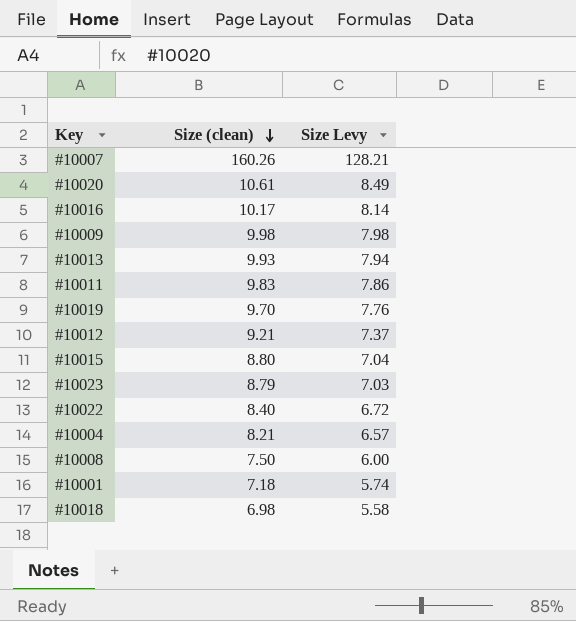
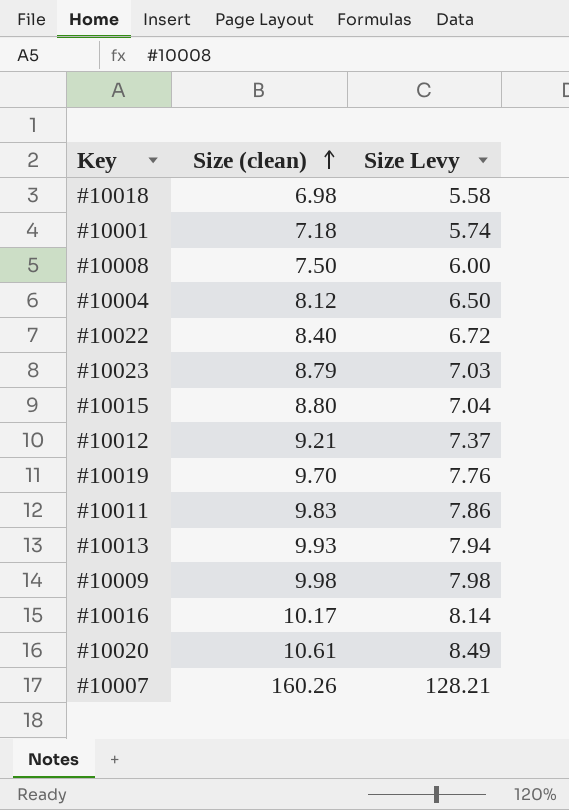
row order: Size (clean) descending -> Size (clean) ascending
#10004 | Size (clean): 8.21 -> 8.12
#10004 | Size Levy: 6.57 -> 6.50

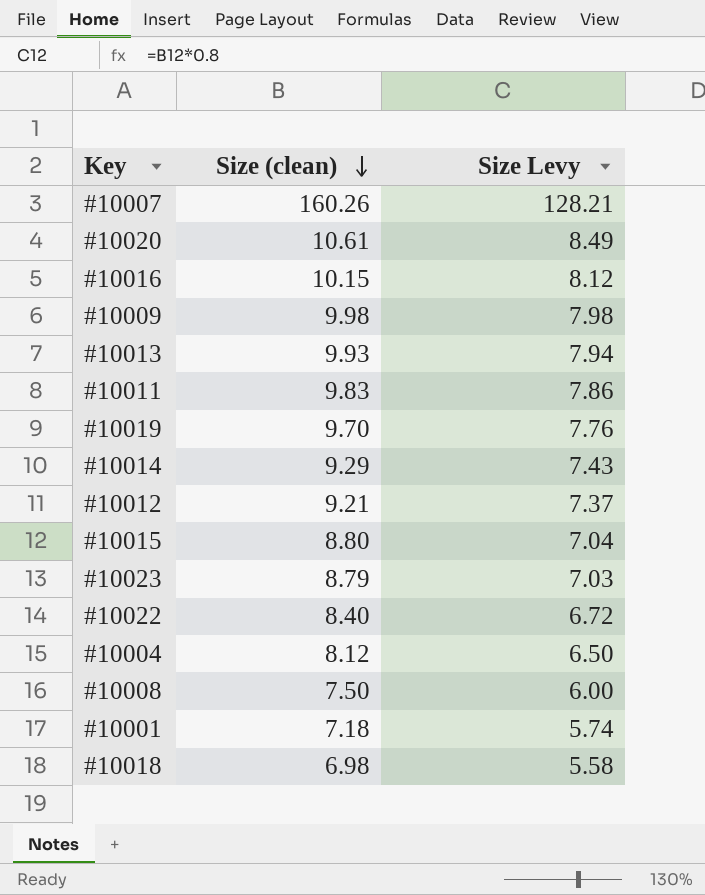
row order: Size (clean) ascending -> Size (clean) descending
#10016 | Size (clean): 10.17 -> 10.15
#10016 | Size Levy: 8.14 -> 8.12
row #10014: none -> 9.29 | 7.43

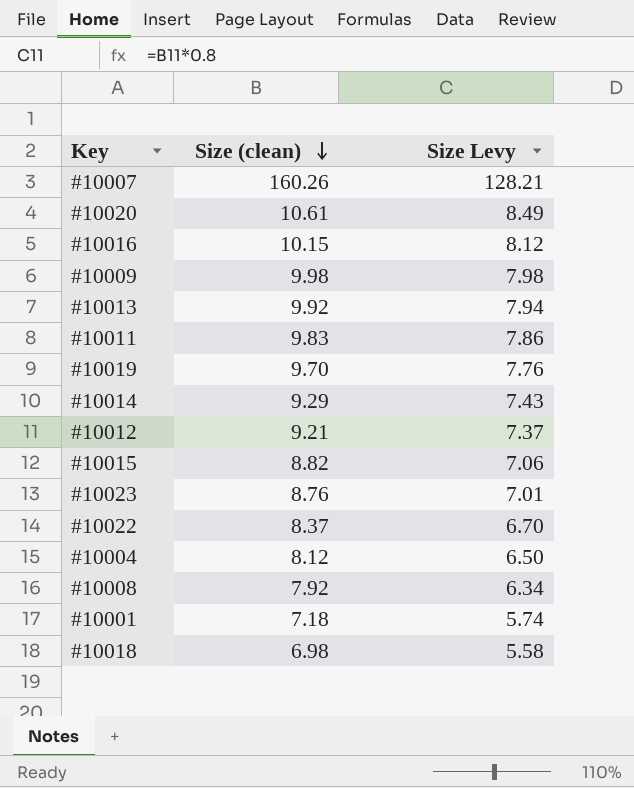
#10013 | Size (clean): 9.93 -> 9.92
#10015 | Size (clean): 8.80 -> 8.82
#10015 | Size Levy: 7.04 -> 7.06
#10023 | Size (clean): 8.79 -> 8.76
#10023 | Size Levy: 7.03 -> 7.01
#10022 | Size (clean): 8.40 -> 8.37
#10022 | Size Levy: 6.72 -> 6.70
#10008 | Size (clean): 7.50 -> 7.92
#10008 | Size Levy: 6.00 -> 6.34

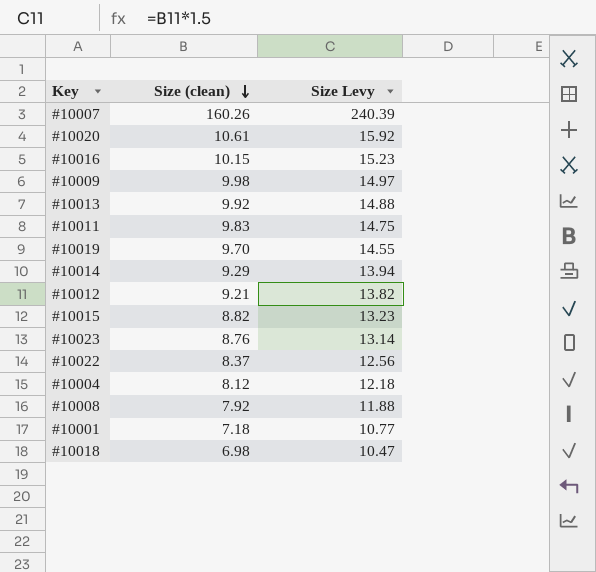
column Size Levy | formula: [Size (clean)] * 0.8 -> [Size (clean)] * 1.5

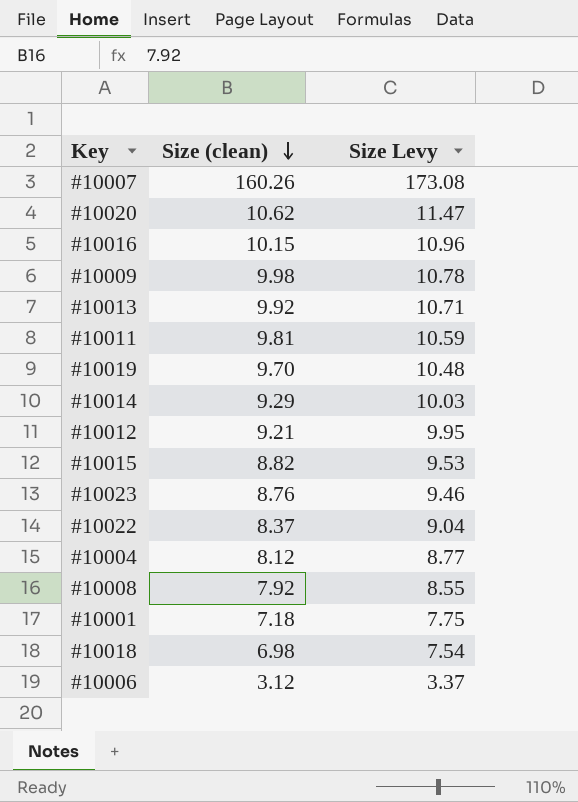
column Size Levy | formula: [Size (clean)] * 1.5 -> [Size (clean)] * 1.08
#10020 | Size (clean): 10.61 -> 10.62
#10011 | Size (clean): 9.83 -> 9.81
row #10006: none -> 3.12 | 3.37

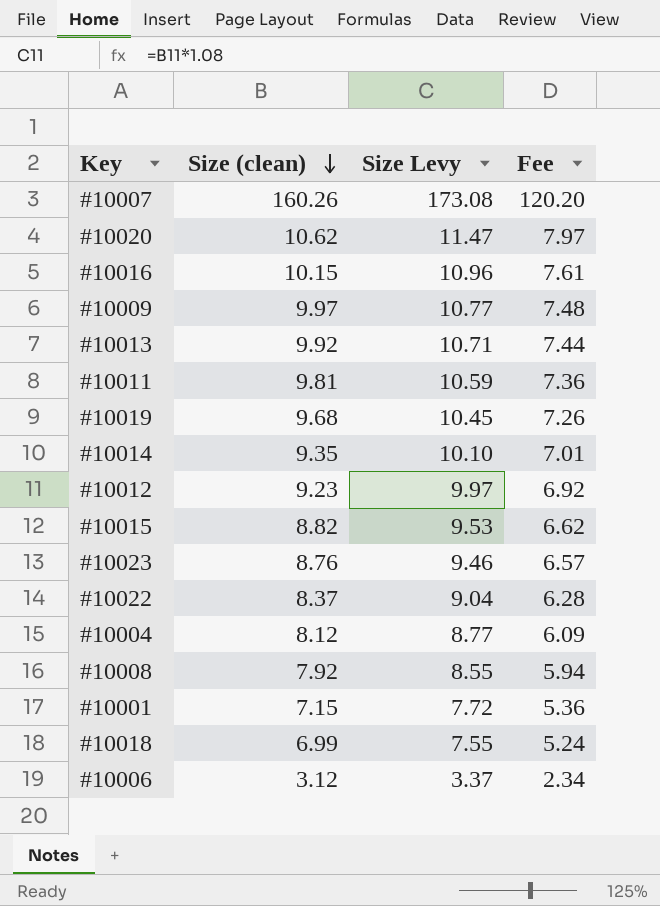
column Fee | formula: none -> [Size (clean)] * 0.75
#10009 | Size (clean): 9.98 -> 9.97
#10009 | Size Levy: 10.78 -> 10.77
#10019 | Size (clean): 9.70 -> 9.68
#10019 | Size Levy: 10.48 -> 10.45
#10014 | Size (clean): 9.29 -> 9.35
#10014 | Size Levy: 10.03 -> 10.10
#10012 | Size (clean): 9.21 -> 9.23
#10012 | Size Levy: 9.95 -> 9.97
#10001 | Size (clean): 7.18 -> 7.15
#10001 | Size Levy: 7.75 -> 7.72
#10018 | Size (clean): 6.98 -> 6.99
#10018 | Size Levy: 7.54 -> 7.55

